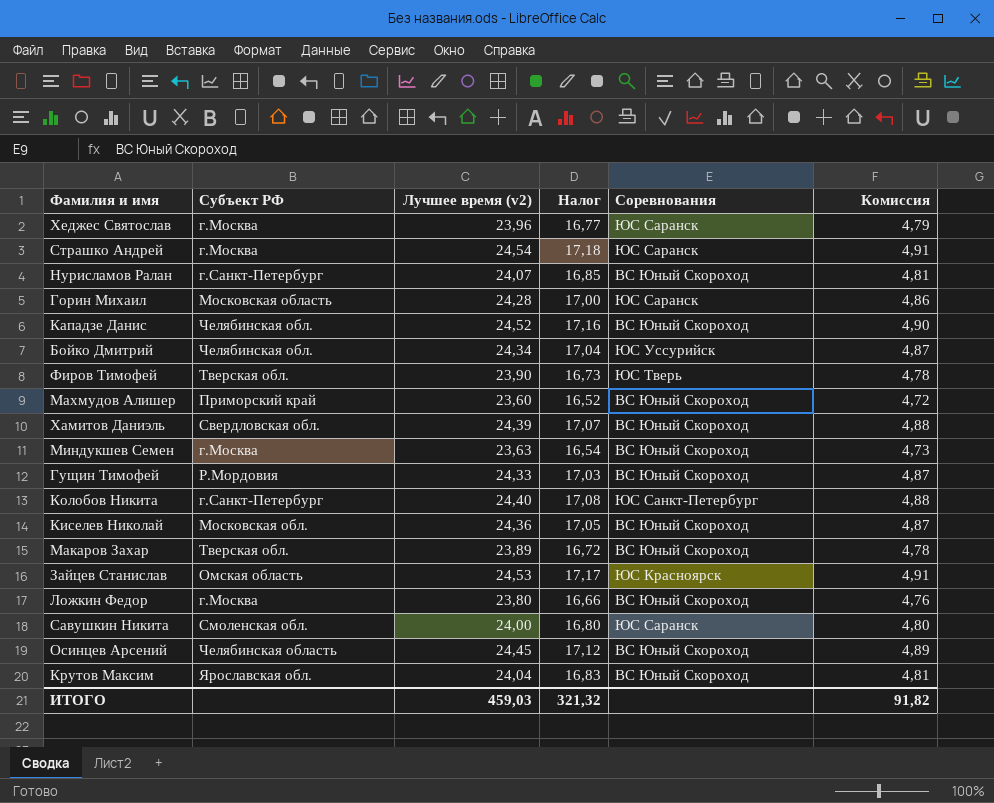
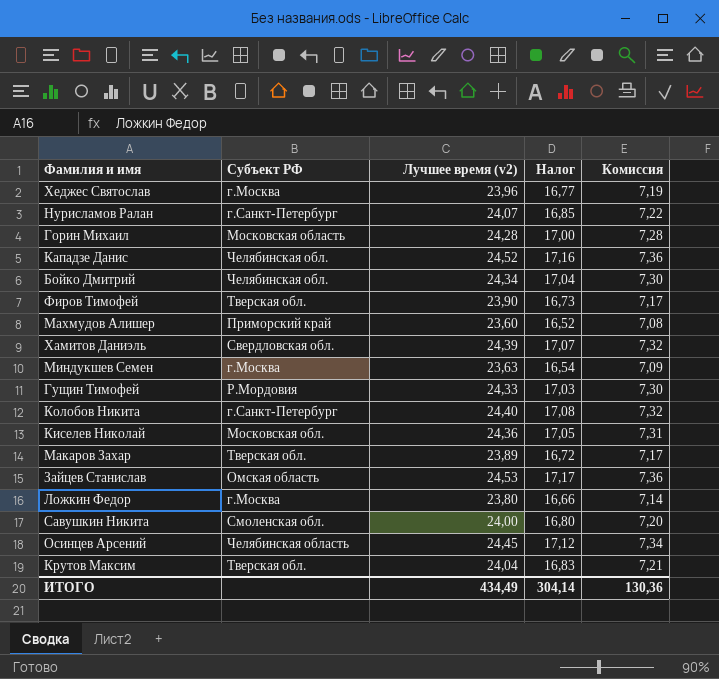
column Соревнования | position: 5 -> none
column Комиссия | formula: [Лучшее время (v2)] * 0,2 -> [Лучшее время (v2)] * 0,3
row Страшко Андрей: г.Москва | 24,54 | 17,18 | ЮС Саранск | 4,91 -> none
Крутов Максим | Субъект РФ: Ярославская обл. -> Тверская обл.
ИТОГО | Лучшее время (v2): 459,03 -> 434,49
ИТОГО | Налог: 321,32 -> 304,14
ИТОГО | Комиссия: 91,82 -> 130,36

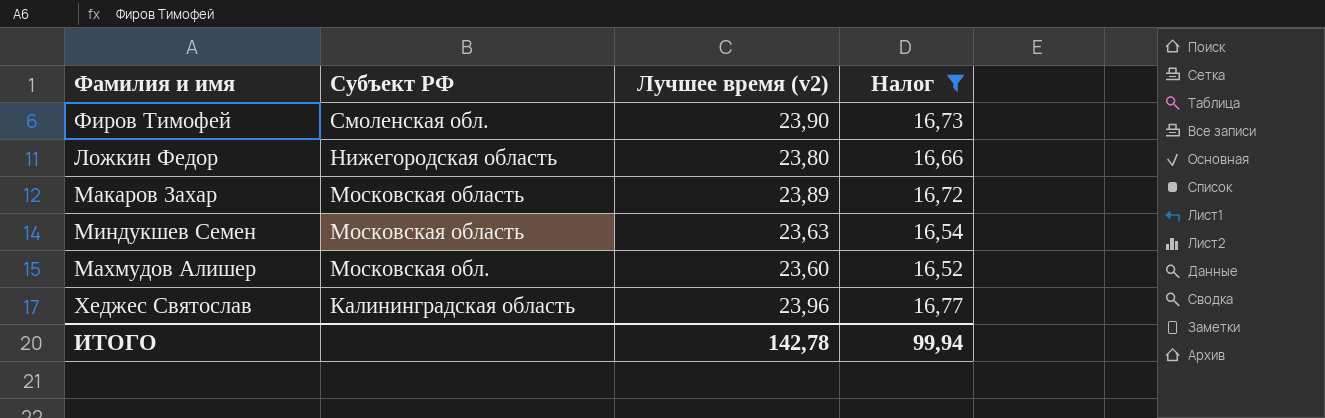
filter: none -> Налог <= 16,77
row order: none -> Субъект РФ descending
column Комиссия | formula: [Лучшее время (v2)] * 0,3 -> none
Фиров Тимофей | Субъект РФ: Тверская обл. -> Смоленская обл.
Ложкин Федор | Субъект РФ: г.Москва -> Нижегородская область
Макаров Захар | Субъект РФ: Тверская обл. -> Московская область
Миндукшев Семен | Субъект РФ: г.Москва -> Московская область
Махмудов Алишер | Субъект РФ: Приморский край -> Московская обл.
Хеджес Святослав | Субъект РФ: г.Москва -> Калининградская область
ИТОГО | Лучшее время (v2): 434,49 -> 142,78
ИТОГО | Налог: 304,14 -> 99,94

